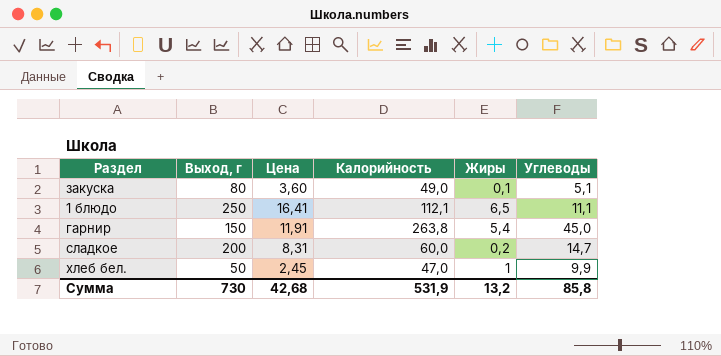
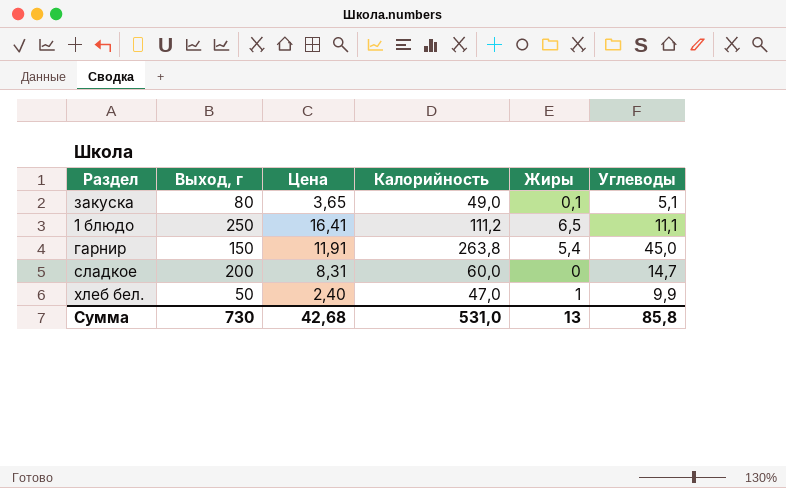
закуска | Цена: 3,60 -> 3,65
1 блюдо | Калорийность: 112,1 -> 111,2
сладкое | Жиры: 0,2 -> 0
хлеб бел. | Цена: 2,45 -> 2,40
Сумма | Калорийность: 531,9 -> 531,0
Сумма | Жиры: 13,2 -> 13

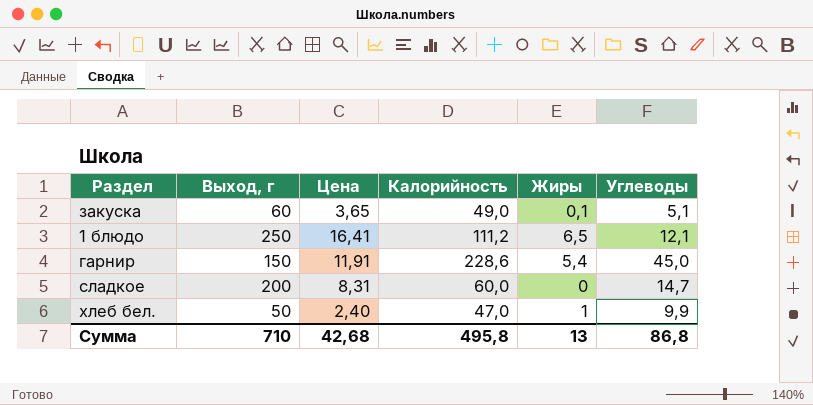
закуска | Выход, г: 80 -> 60
1 блюдо | Углеводы: 11,1 -> 12,1
гарнир | Калорийность: 263,8 -> 228,6
Сумма | Выход, г: 730 -> 710
Сумма | Калорийность: 531,0 -> 495,8
Сумма | Углеводы: 85,8 -> 86,8

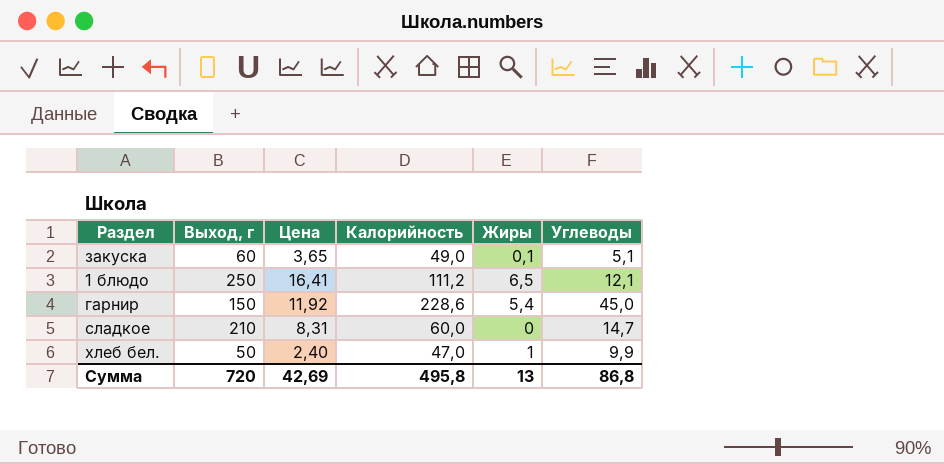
гарнир | Цена: 11,91 -> 11,92
сладкое | Выход, г: 200 -> 210
Сумма | Выход, г: 710 -> 720
Сумма | Цена: 42,68 -> 42,69

